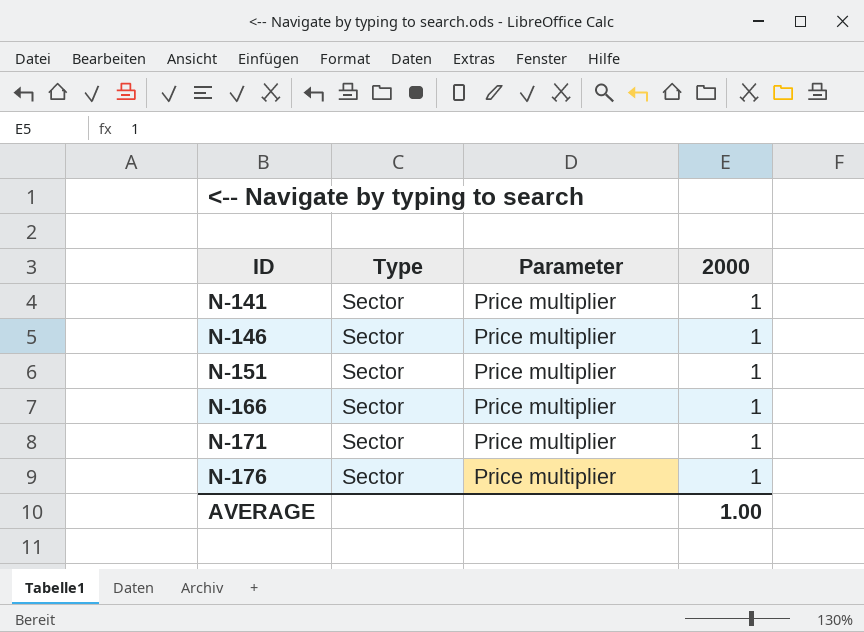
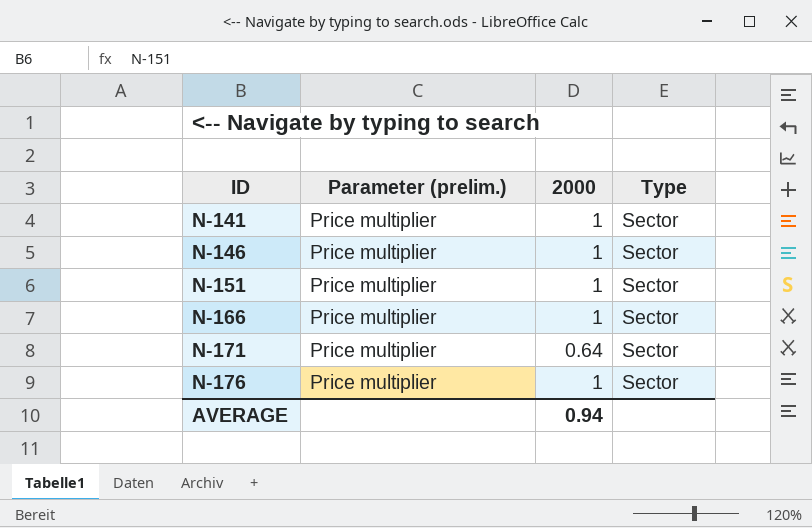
column name: Parameter -> Parameter (prelim.)
column Type | position: 2 -> 4
N-171 | 2000: 1 -> 0.64
AVERAGE | 2000: 1.00 -> 0.94

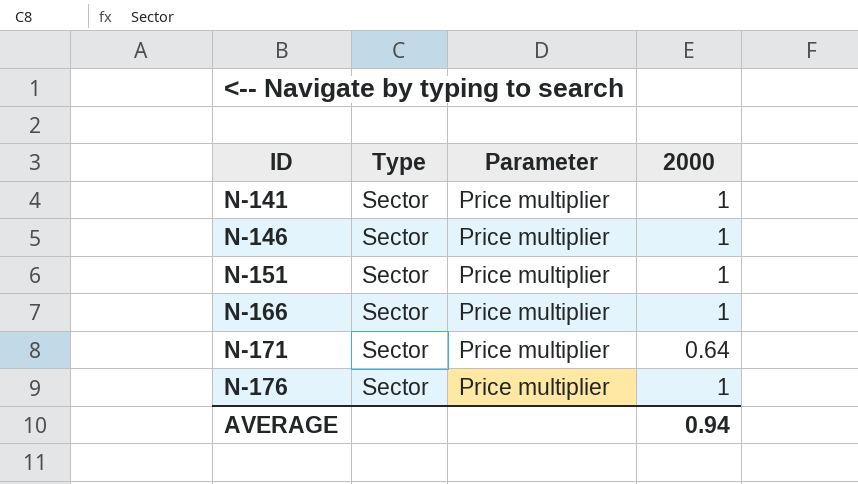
column Type | position: 4 -> 2
column name: Parameter (prelim.) -> Parameter

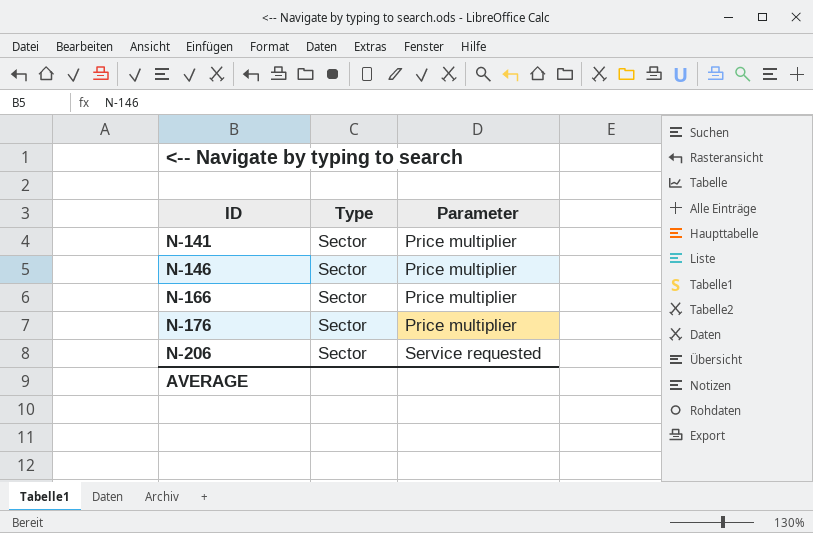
column 2000 | position: 4 -> none
row N-151: Sector | Price multiplier | 1 -> none
row N-171: Sector | Price multiplier | 0.64 -> none
row N-206: none -> Sector | Service requested

